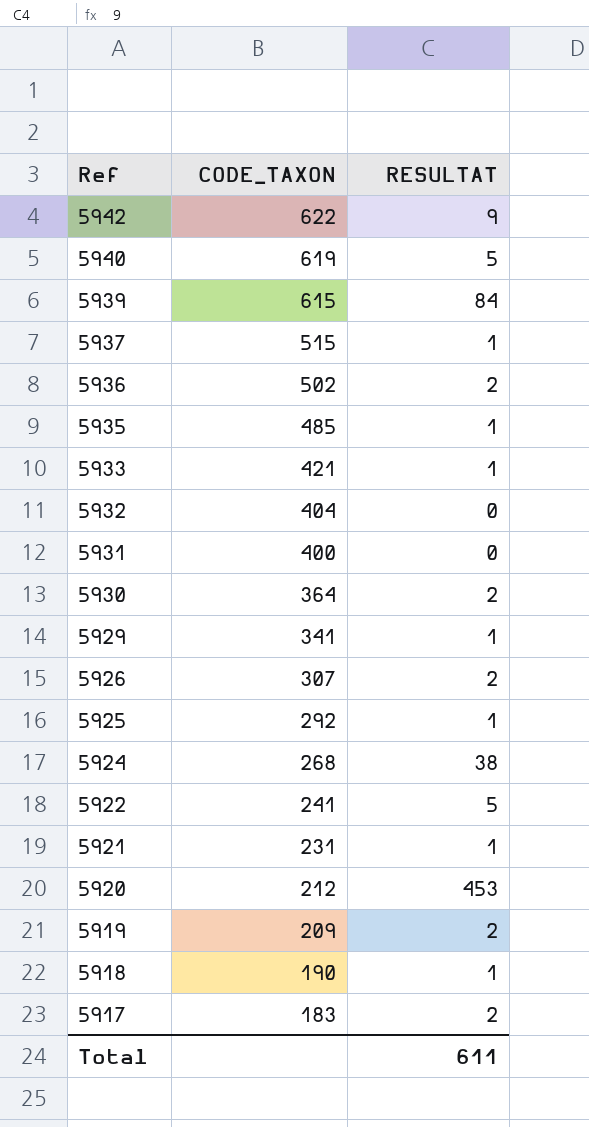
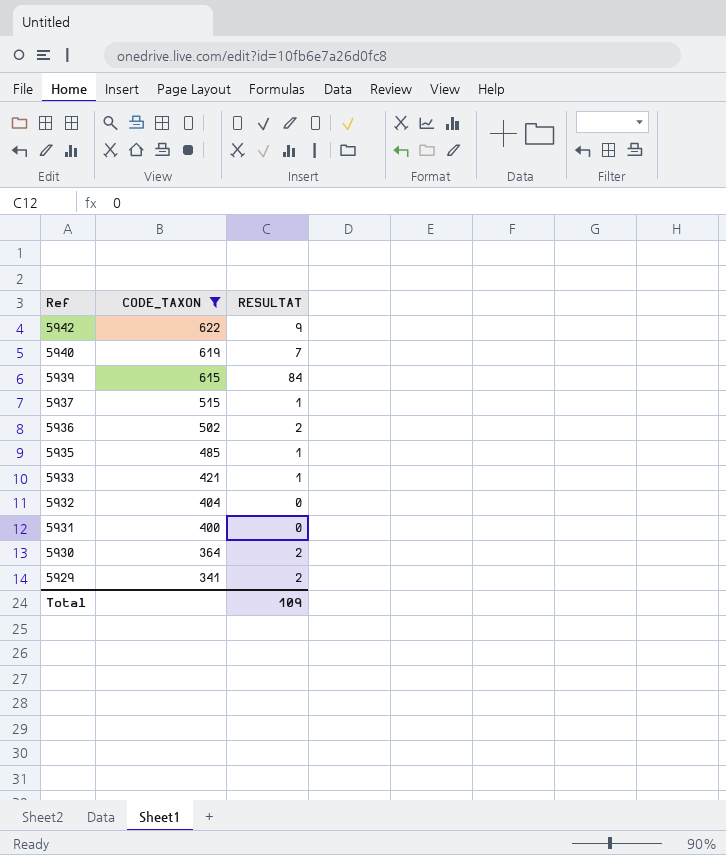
filter: none -> CODE_TAXON >= 341
5940 | RESULTAT: 5 -> 7
5929 | RESULTAT: 1 -> 2
Total | RESULTAT: 611 -> 109

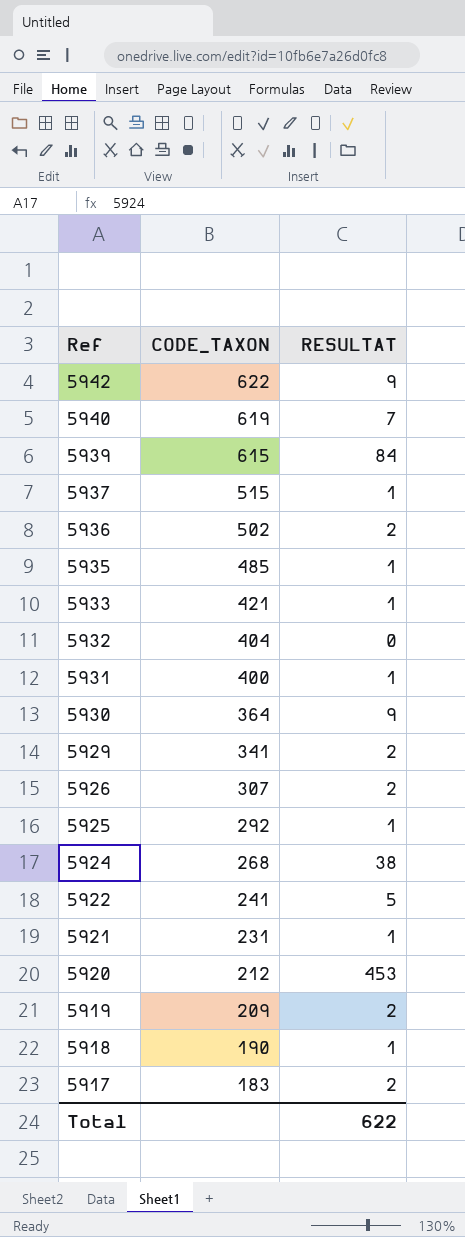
filter: CODE_TAXON >= 341 -> none
5931 | RESULTAT: 0 -> 1
5930 | RESULTAT: 2 -> 9
Total | RESULTAT: 109 -> 622

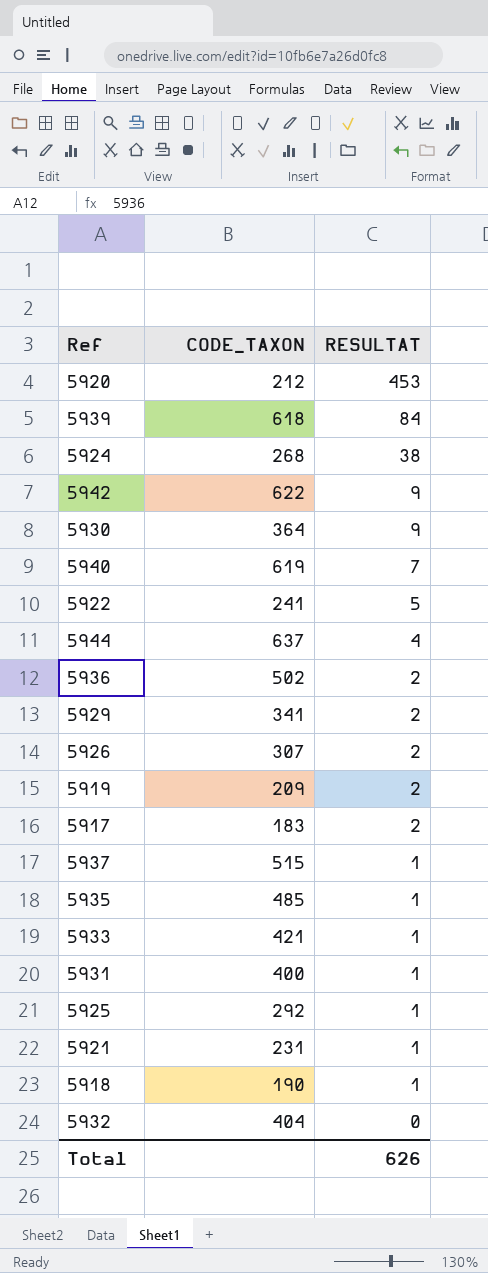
row order: Ref descending -> RESULTAT descending
5939 | CODE_TAXON: 615 -> 618
row 5944: none -> 637 | 4
Total | RESULTAT: 622 -> 626

